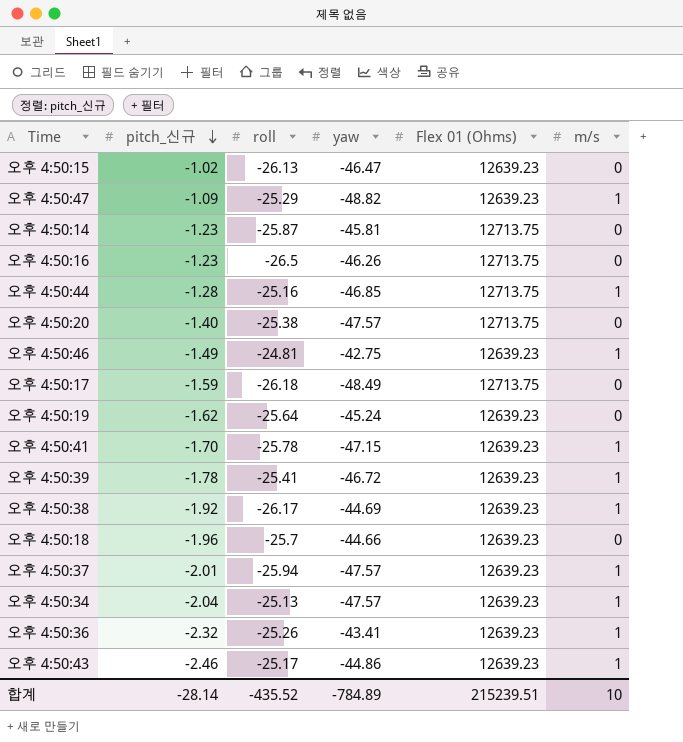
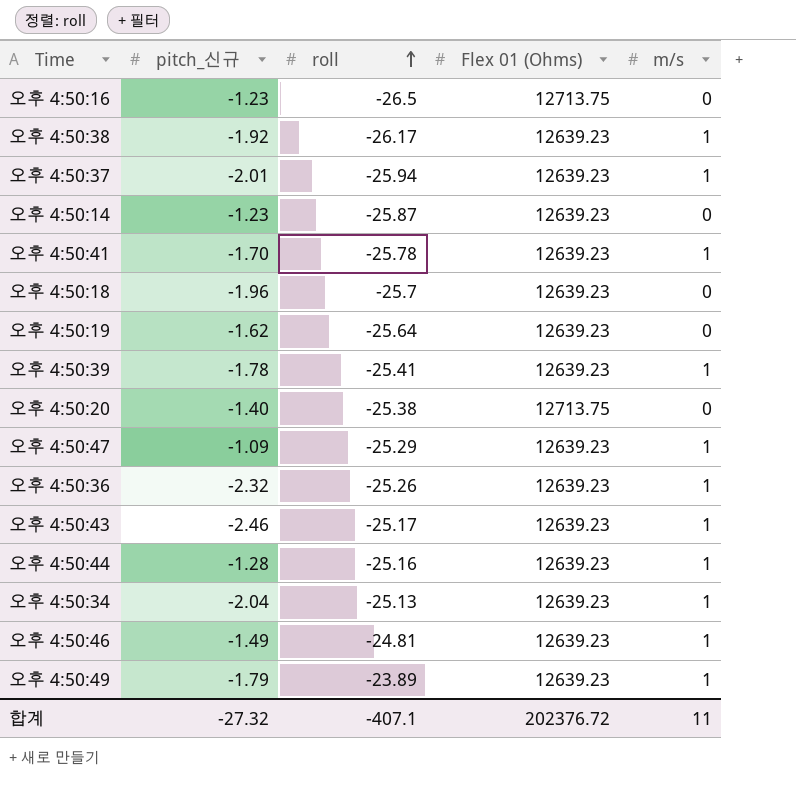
row order: pitch_신규 descending -> roll ascending
column yaw | position: 4 -> none
row 오후 4:50:15: -1.02 | -26.13 | -46.47 | 12639.23 | 0 -> none
row 오후 4:50:17: -1.59 | -26.18 | -48.49 | 12713.75 | 0 -> none
오후 4:50:14 | Flex 01 (Ohms): 12713.75 -> 12639.23
오후 4:50:44 | Flex 01 (Ohms): 12713.75 -> 12639.23
row 오후 4:50:49: none -> -1.79 | -23.89 | 12639.23 | 1
합계 | pitch_신규: -28.14 -> -27.32
합계 | roll: -435.52 -> -407.1
합계 | Flex 01 (Ohms): 215239.51 -> 202376.72
합계 | m/s: 10 -> 11

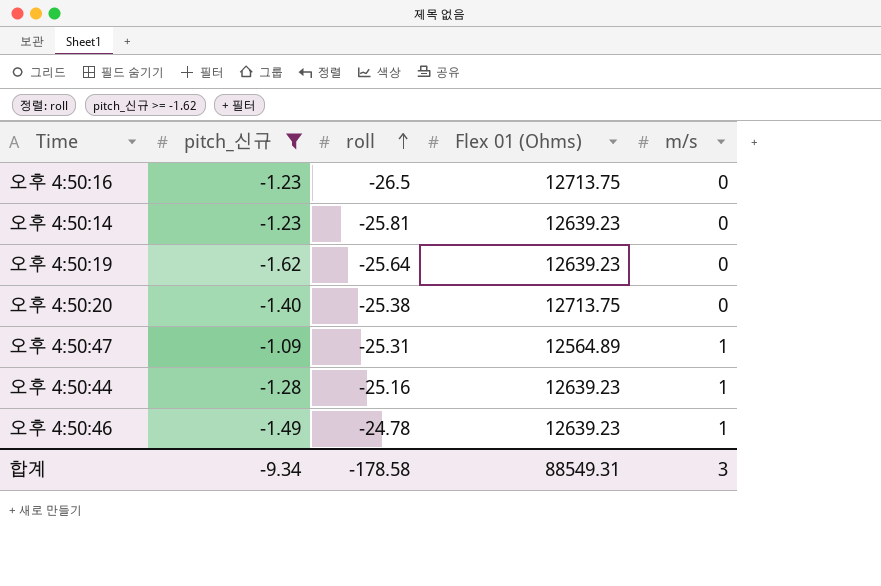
filter: none -> pitch_신규 >= -1.62
오후 4:50:14 | roll: -25.87 -> -25.81
오후 4:50:47 | roll: -25.29 -> -25.31
오후 4:50:47 | Flex 01 (Ohms): 12639.23 -> 12564.89
오후 4:50:46 | roll: -24.81 -> -24.78
합계 | pitch_신규: -27.32 -> -9.34
합계 | roll: -407.1 -> -178.58
합계 | Flex 01 (Ohms): 202376.72 -> 88549.31
합계 | m/s: 11 -> 3

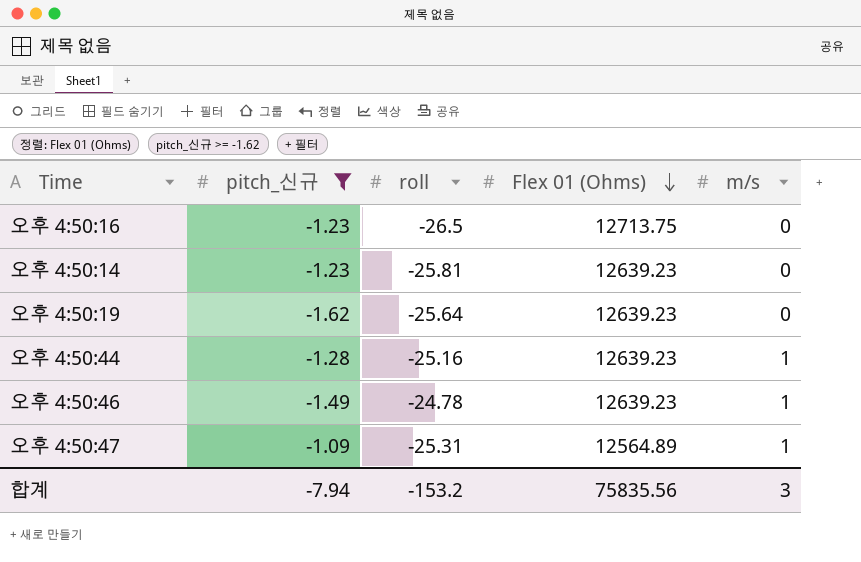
row order: roll ascending -> Flex 01 (Ohms) descending
row 오후 4:50:20: -1.40 | -25.38 | 12713.75 | 0 -> none
합계 | pitch_신규: -9.34 -> -7.94
합계 | roll: -178.58 -> -153.2
합계 | Flex 01 (Ohms): 88549.31 -> 75835.56

